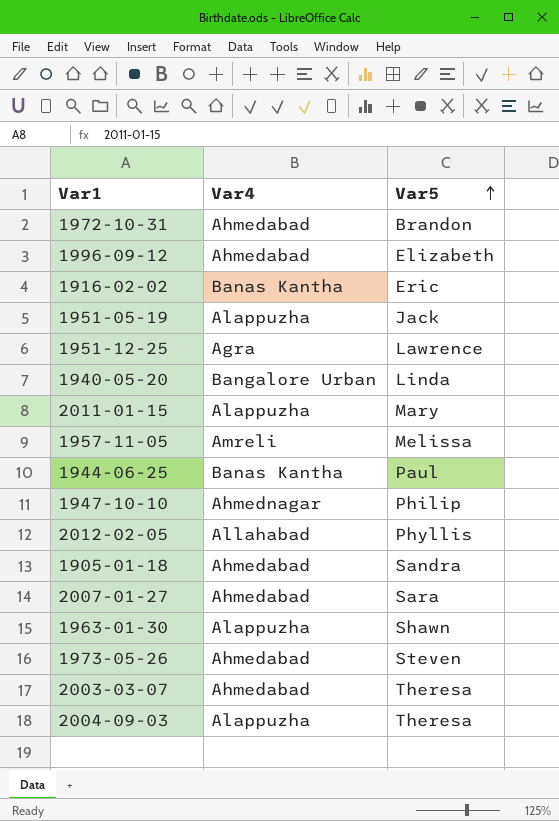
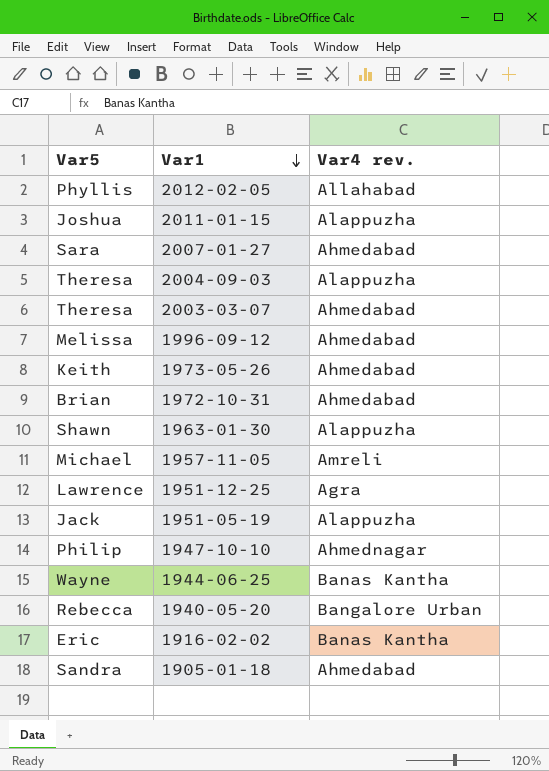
row order: Var5 ascending -> Var1 descending
column Var5 | position: 3 -> 1
column name: Var4 -> Var4 rev.
2011-01-15 | Var5: Mary -> Joshua
1996-09-12 | Var5: Elizabeth -> Melissa
1973-05-26 | Var5: Steven -> Keith
1972-10-31 | Var5: Brandon -> Brian
1957-11-05 | Var5: Melissa -> Michael
1944-06-25 | Var5: Paul -> Wayne
1940-05-20 | Var5: Linda -> Rebecca

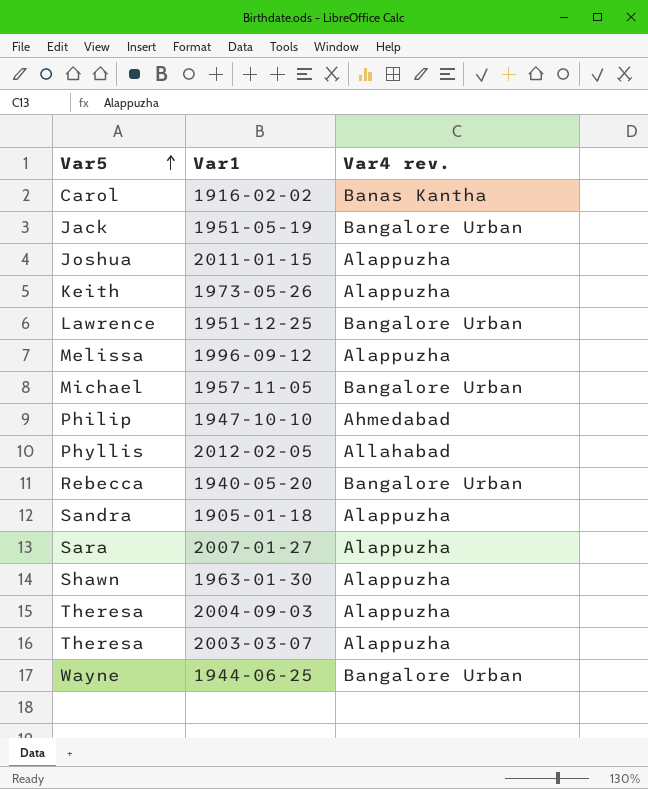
row order: Var1 descending -> Var5 ascending
row 1972-10-31: Brian | Ahmedabad -> none
1916-02-02 | Var5: Eric -> Carol
1951-05-19 | Var4 rev.: Alappuzha -> Bangalore Urban
1973-05-26 | Var4 rev.: Ahmedabad -> Alappuzha
1951-12-25 | Var4 rev.: Agra -> Bangalore Urban
1996-09-12 | Var4 rev.: Ahmedabad -> Alappuzha
1957-11-05 | Var4 rev.: Amreli -> Bangalore Urban
1947-10-10 | Var4 rev.: Ahmednagar -> Ahmedabad
1905-01-18 | Var4 rev.: Ahmedabad -> Alappuzha
2007-01-27 | Var4 rev.: Ahmedabad -> Alappuzha
2003-03-07 | Var4 rev.: Ahmedabad -> Alappuzha
1944-06-25 | Var4 rev.: Banas Kantha -> Bangalore Urban

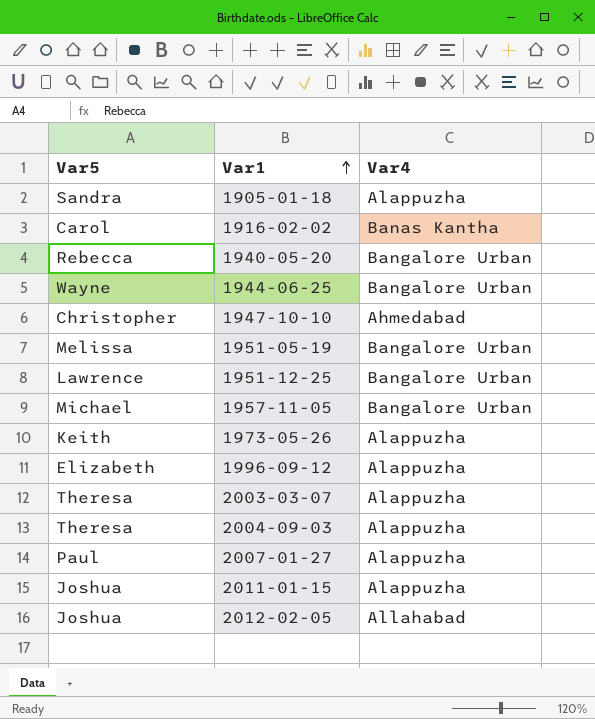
row order: Var5 ascending -> Var1 ascending
column name: Var4 rev. -> Var4
row 1963-01-30: Shawn | Alappuzha -> none
1947-10-10 | Var5: Philip -> Christopher
1951-05-19 | Var5: Jack -> Melissa
1996-09-12 | Var5: Melissa -> Elizabeth
2007-01-27 | Var5: Sara -> Paul
2012-02-05 | Var5: Phyllis -> Joshua

